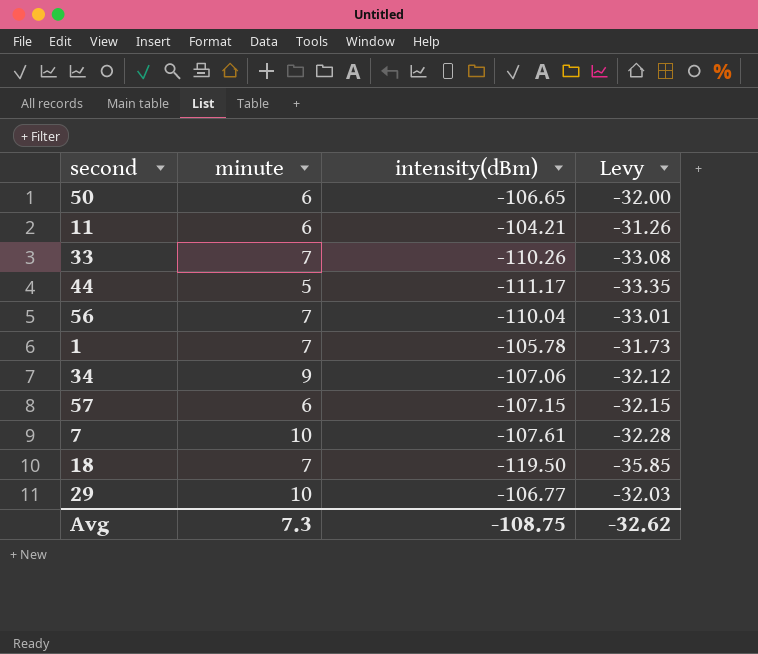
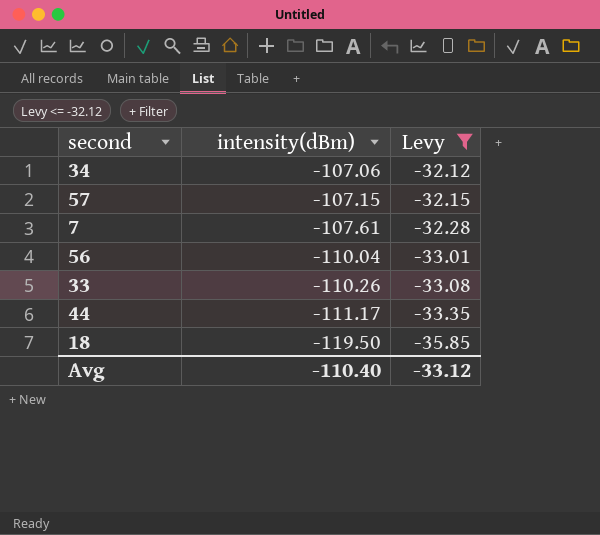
filter: none -> Levy <= -32.12
row order: none -> intensity(dBm) descending
column minute | position: 2 -> none
Avg | intensity(dBm): -108.75 -> -110.40
Avg | Levy: -32.62 -> -33.12

